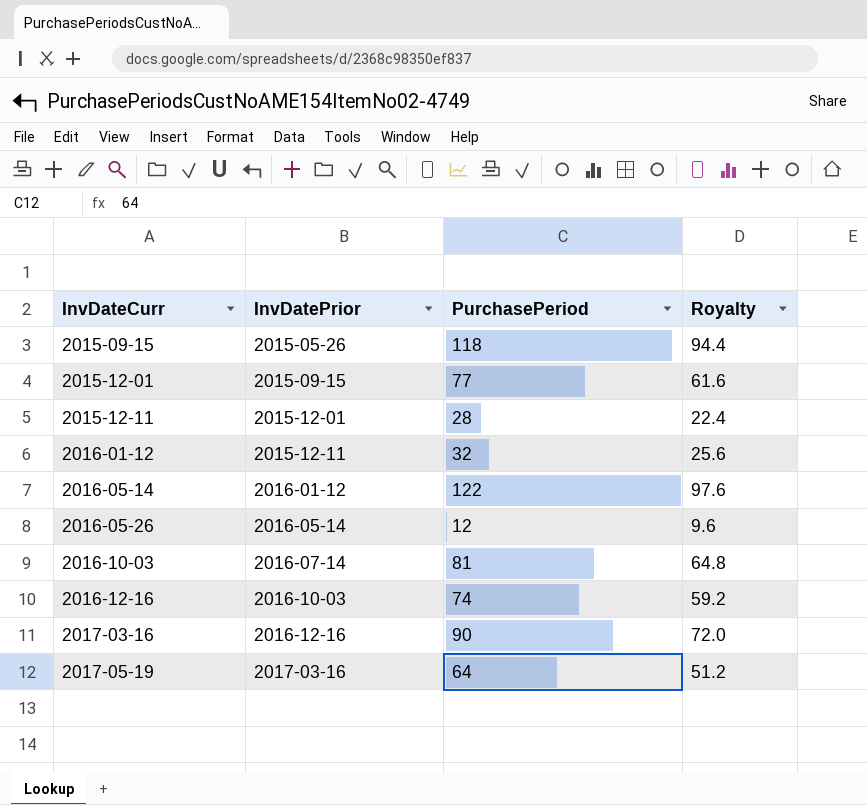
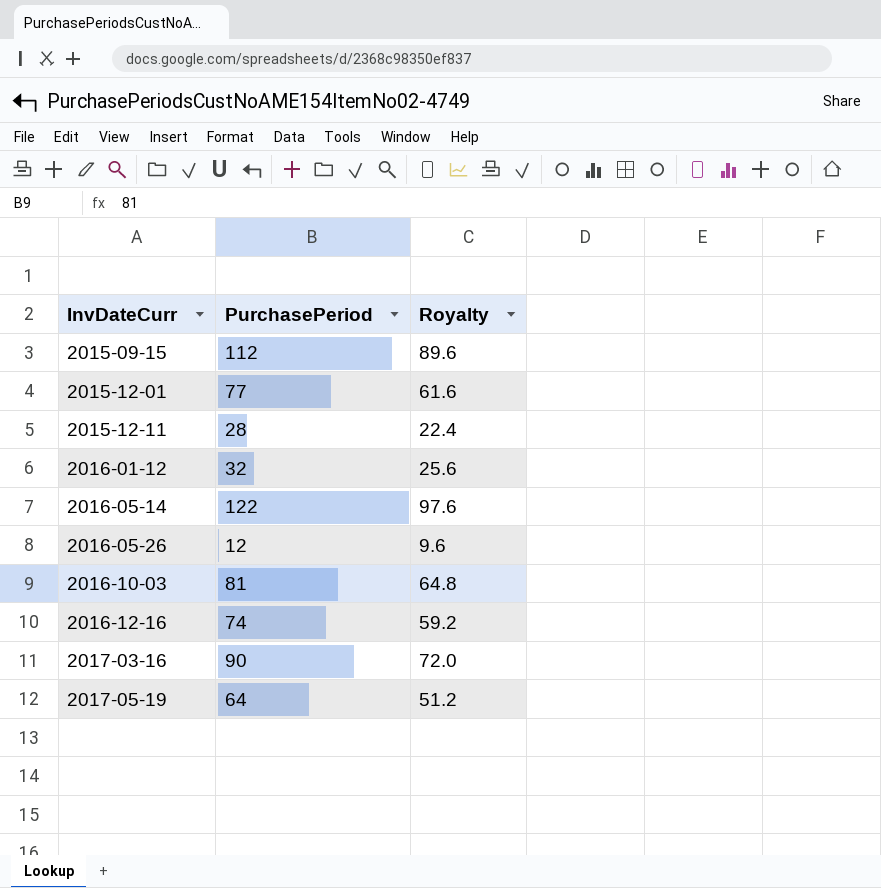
column InvDatePrior | position: 2 -> none
2015-09-15 | PurchasePeriod: 118 -> 112
2015-09-15 | Royalty: 94.4 -> 89.6

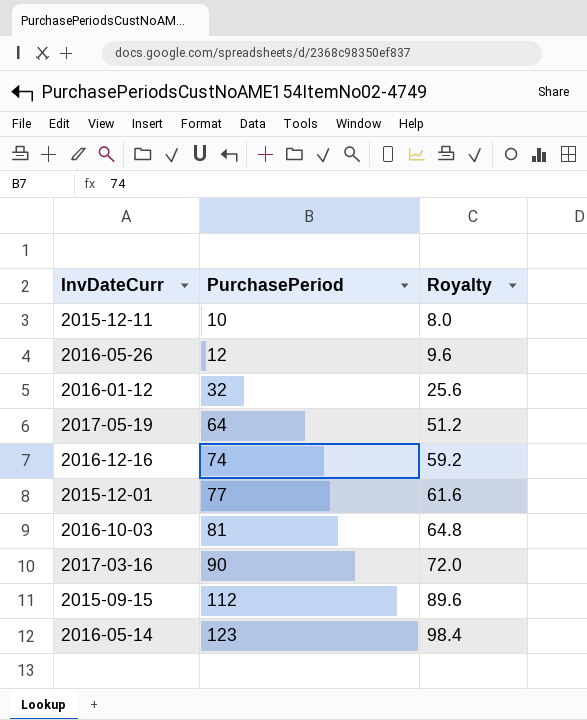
row order: InvDateCurr ascending -> PurchasePeriod ascending
2015-12-11 | PurchasePeriod: 28 -> 10
2015-12-11 | Royalty: 22.4 -> 8.0
2016-05-14 | PurchasePeriod: 122 -> 123
2016-05-14 | Royalty: 97.6 -> 98.4

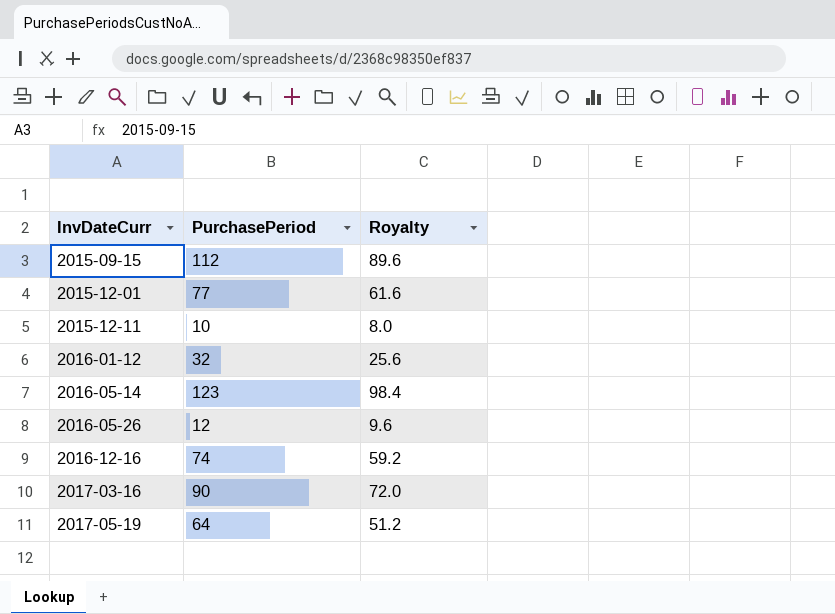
row order: PurchasePeriod ascending -> InvDateCurr ascending
row 2016-10-03: 81 | 64.8 -> none

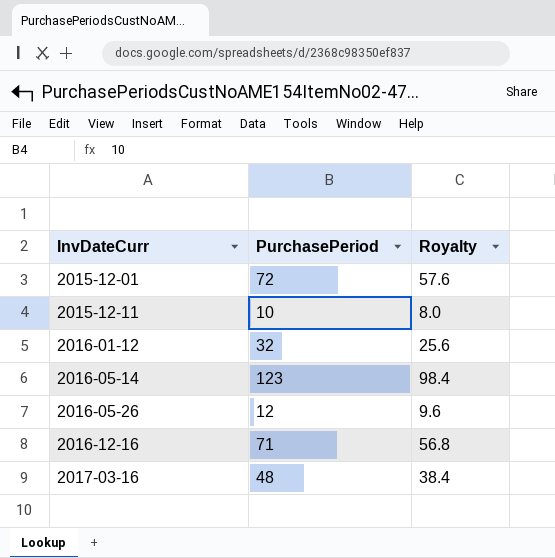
row 2015-09-15: 112 | 89.6 -> none
row 2017-05-19: 64 | 51.2 -> none
2015-12-01 | PurchasePeriod: 77 -> 72
2015-12-01 | Royalty: 61.6 -> 57.6
2016-12-16 | PurchasePeriod: 74 -> 71
2016-12-16 | Royalty: 59.2 -> 56.8
2017-03-16 | PurchasePeriod: 90 -> 48
2017-03-16 | Royalty: 72.0 -> 38.4

